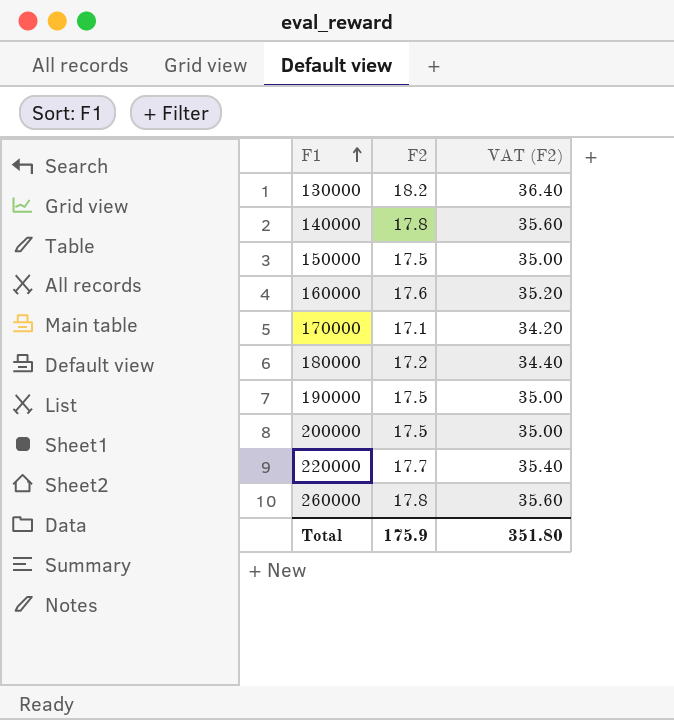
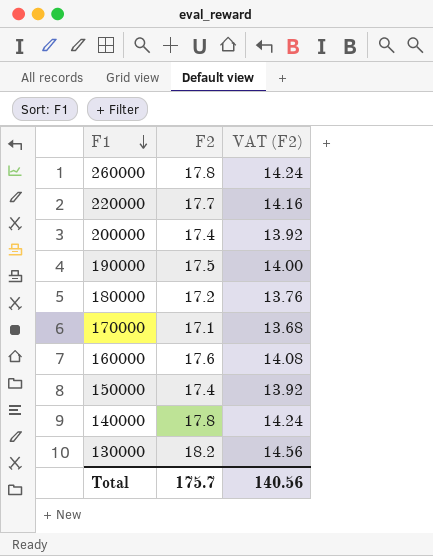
row order: F1 ascending -> F1 descending
column VAT (F2) | formula: [F2] * 2 -> [F2] * 0.8
200000 | F2: 17.5 -> 17.4
150000 | F2: 17.5 -> 17.4
Total | F2: 175.9 -> 175.7
Total | VAT (F2): 351.80 -> 140.56

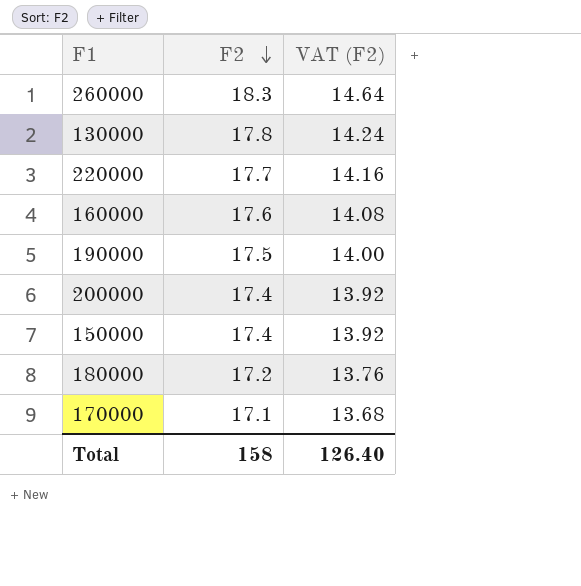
row order: F1 descending -> F2 descending
row 140000: 17.8 | 14.24 -> none
260000 | F2: 17.8 -> 18.3
260000 | VAT (F2): 14.24 -> 14.64
130000 | F2: 18.2 -> 17.8
130000 | VAT (F2): 14.56 -> 14.24
Total | F2: 175.7 -> 158
Total | VAT (F2): 140.56 -> 126.40

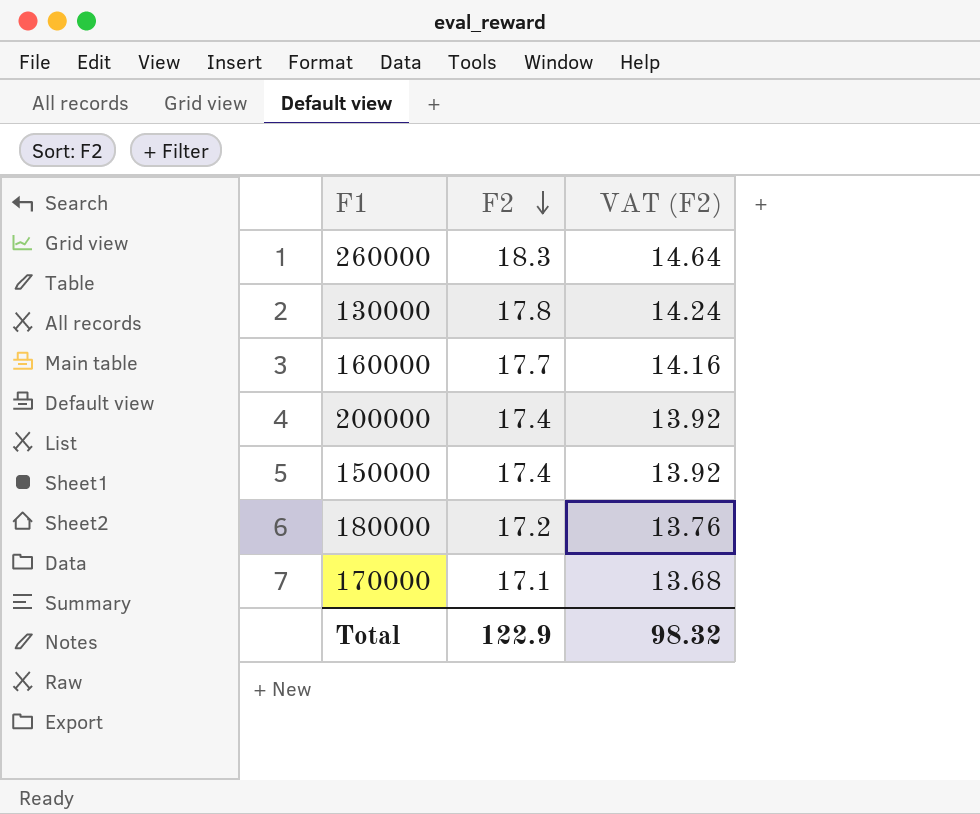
row 220000: 17.7 | 14.16 -> none
row 190000: 17.5 | 14.00 -> none
160000 | F2: 17.6 -> 17.7
160000 | VAT (F2): 14.08 -> 14.16
Total | F2: 158 -> 122.9
Total | VAT (F2): 126.40 -> 98.32

